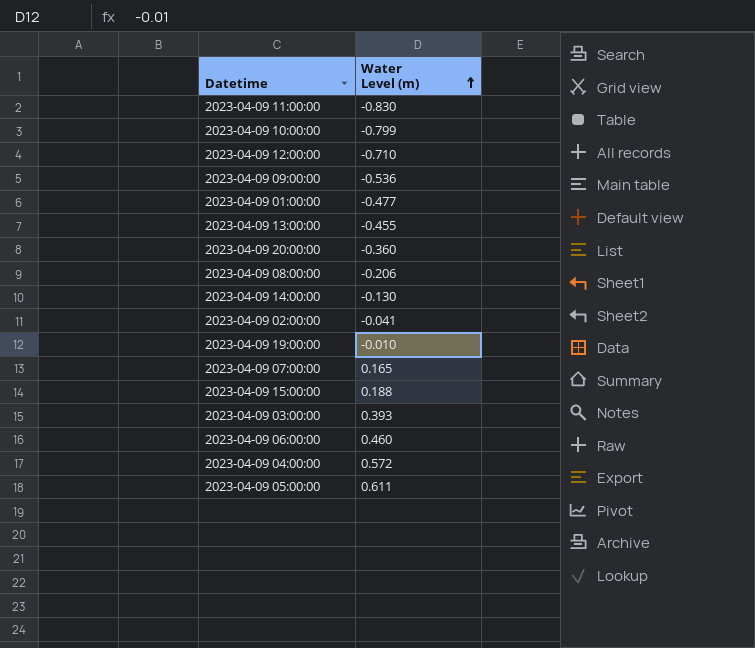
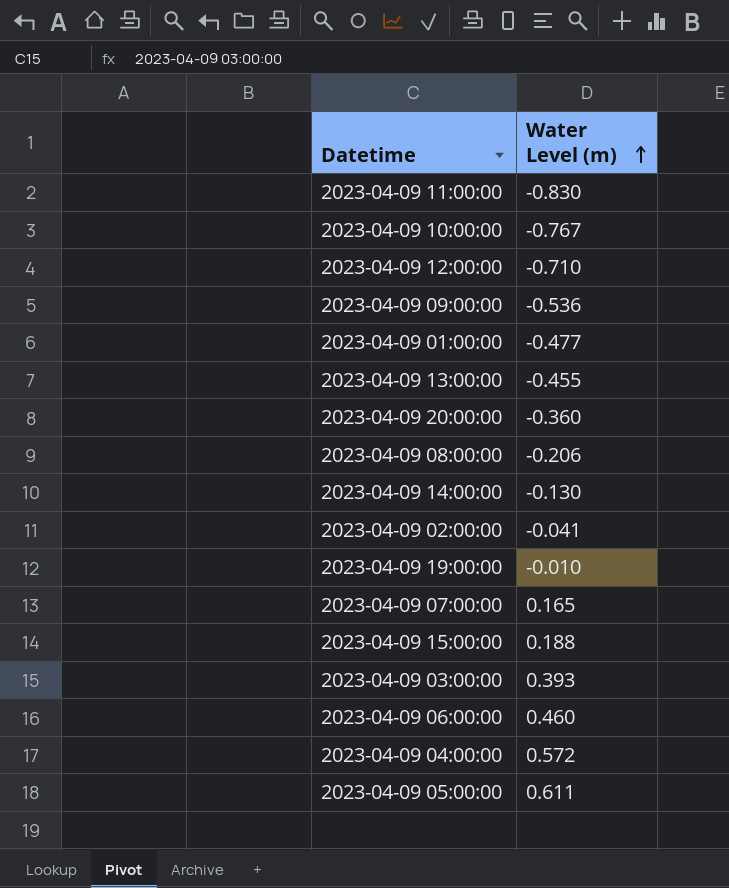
2023-04-09 10:00:00 | Water Level (m): -0.799 -> -0.767

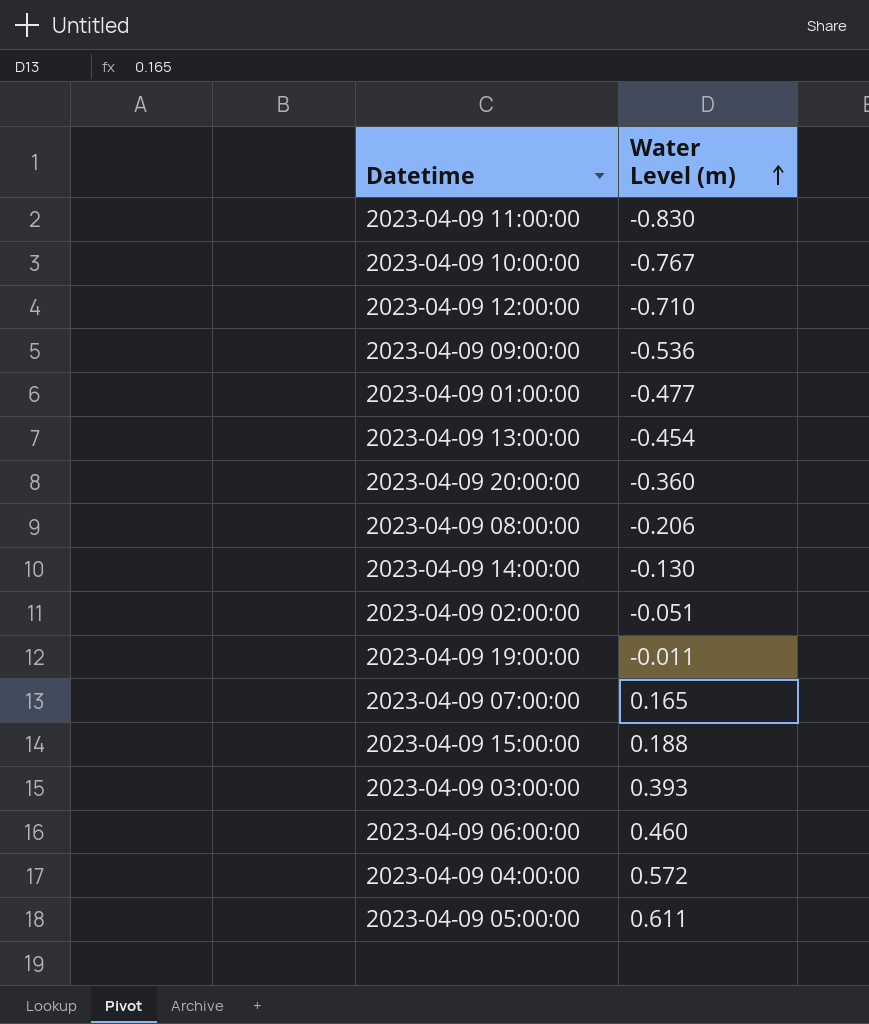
2023-04-09 13:00:00 | Water Level (m): -0.455 -> -0.454
2023-04-09 02:00:00 | Water Level (m): -0.041 -> -0.051
2023-04-09 19:00:00 | Water Level (m): -0.010 -> -0.011

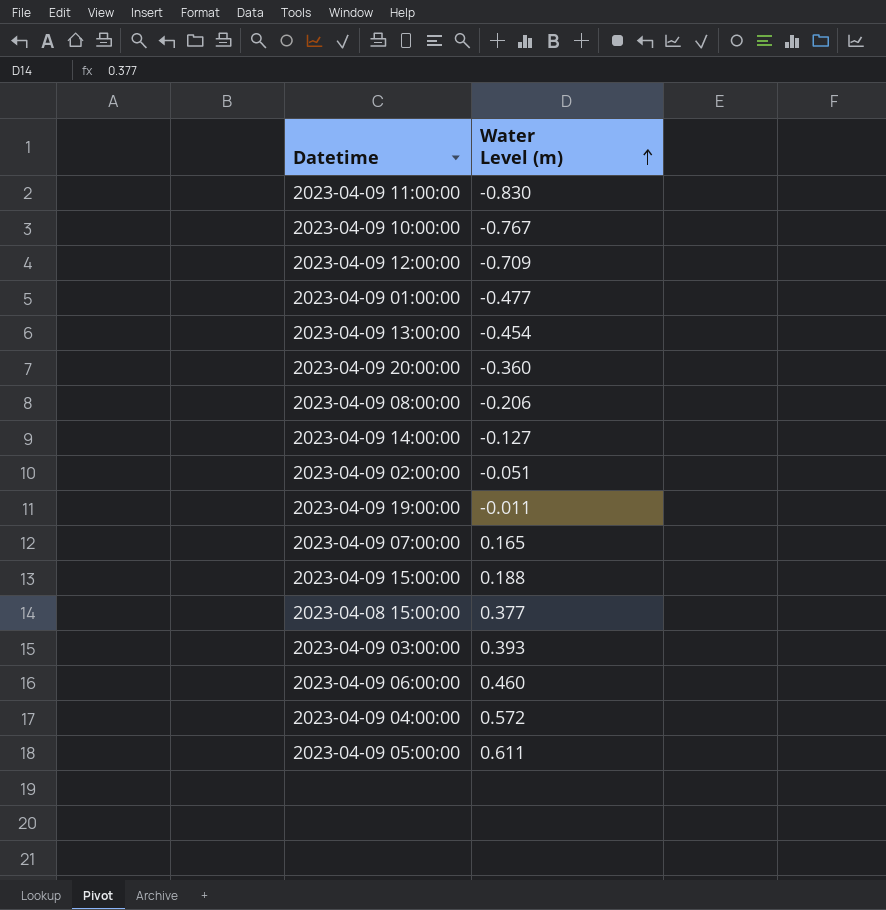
row 2023-04-09 09:00:00: -0.536 -> none
2023-04-09 12:00:00 | Water Level (m): -0.710 -> -0.709
2023-04-09 14:00:00 | Water Level (m): -0.130 -> -0.127
row 2023-04-08 15:00:00: none -> 0.377

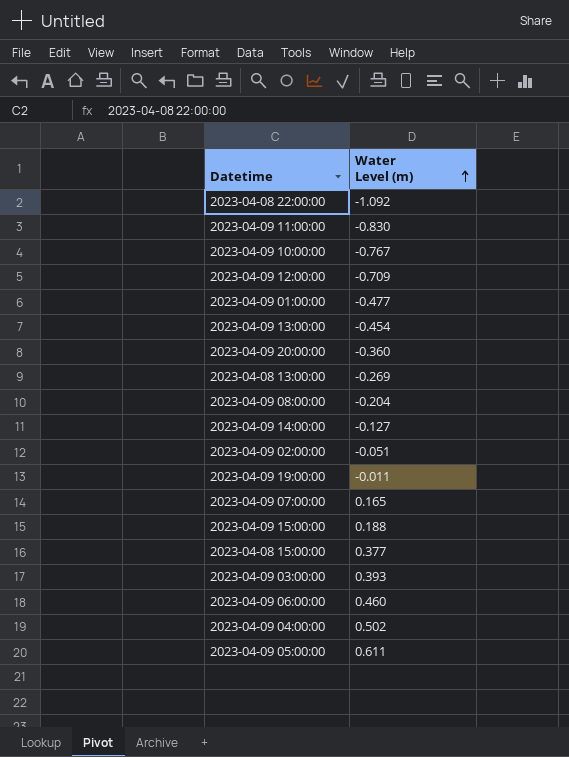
row 2023-04-08 22:00:00: none -> -1.092
row 2023-04-08 13:00:00: none -> -0.269
2023-04-09 08:00:00 | Water Level (m): -0.206 -> -0.204
2023-04-09 04:00:00 | Water Level (m): 0.572 -> 0.502

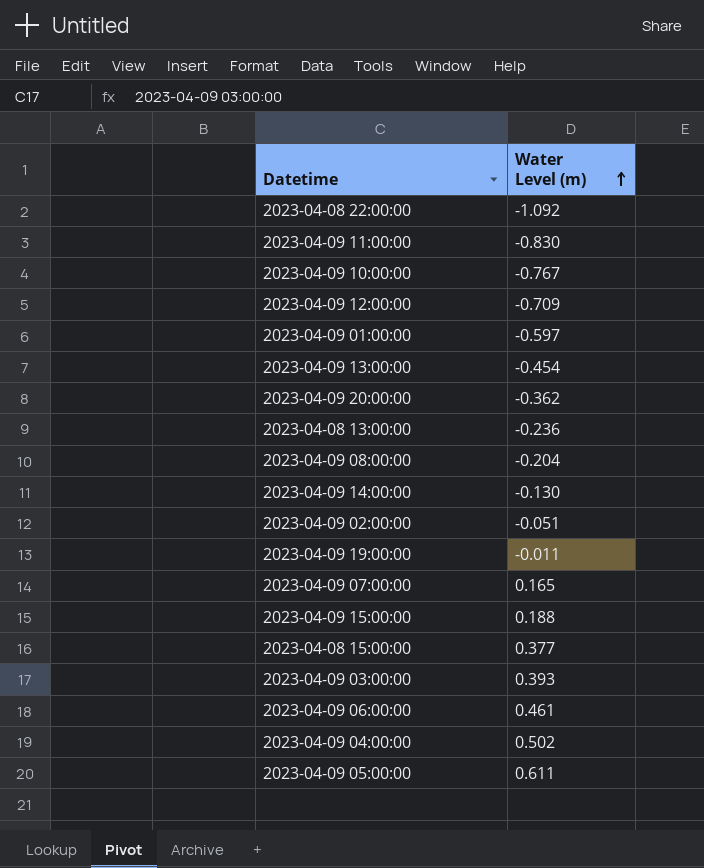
2023-04-09 01:00:00 | Water Level (m): -0.477 -> -0.597
2023-04-09 20:00:00 | Water Level (m): -0.360 -> -0.362
2023-04-08 13:00:00 | Water Level (m): -0.269 -> -0.236
2023-04-09 14:00:00 | Water Level (m): -0.127 -> -0.130
2023-04-09 06:00:00 | Water Level (m): 0.460 -> 0.461

